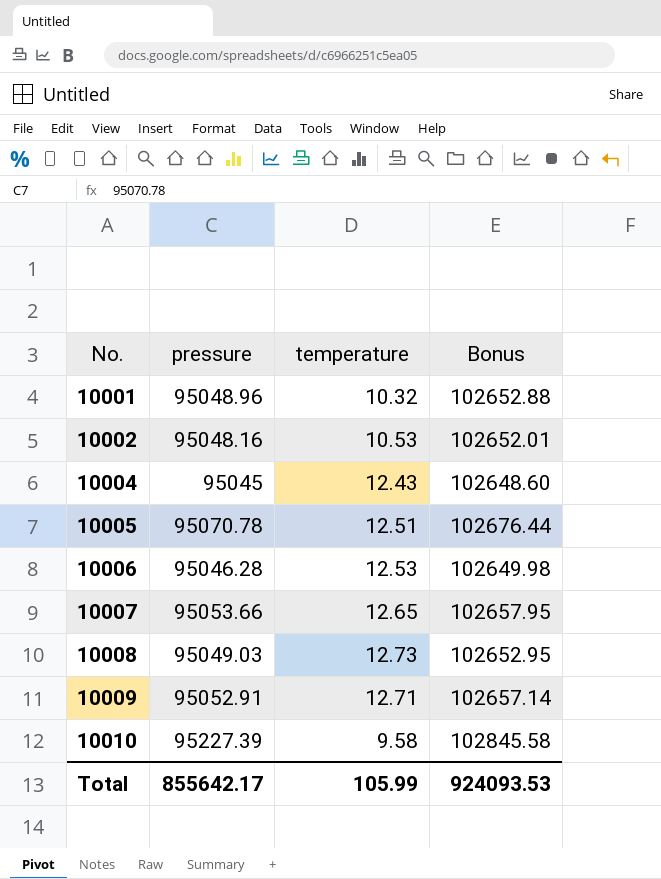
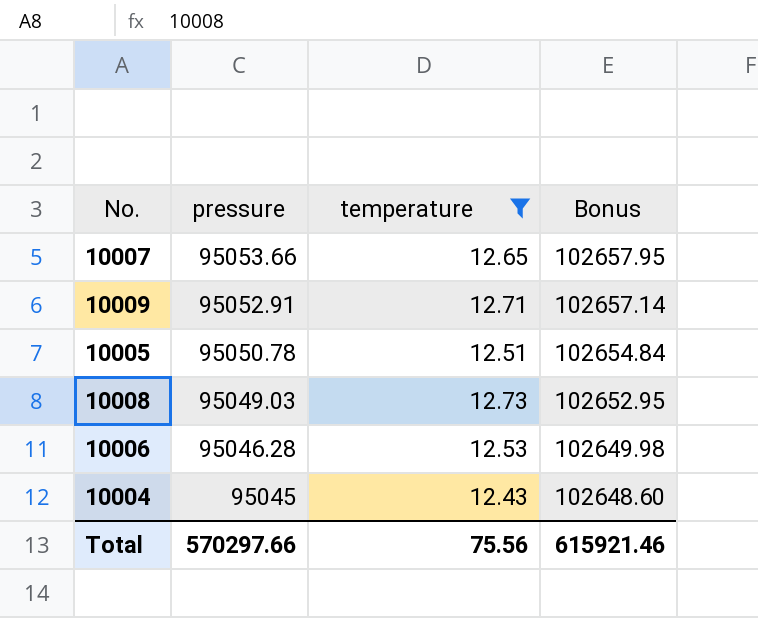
filter: none -> temperature >= 12.43
row order: No. ascending -> pressure descending
10005 | pressure: 95070.78 -> 95050.78
10005 | Bonus: 102676.44 -> 102654.84
Total | pressure: 855642.17 -> 570297.66
Total | temperature: 105.99 -> 75.56
Total | Bonus: 924093.53 -> 615921.46

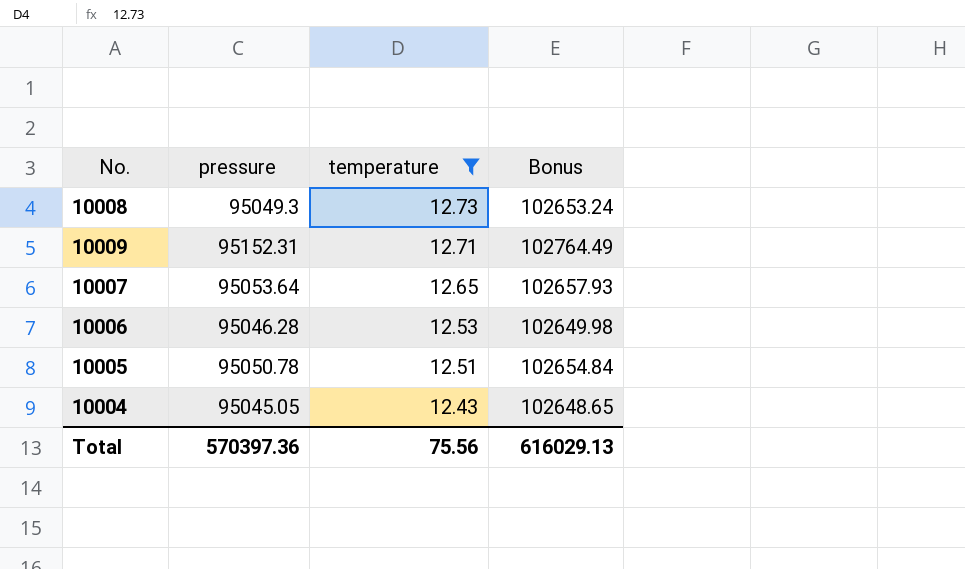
row order: pressure descending -> temperature descending
10008 | pressure: 95049.03 -> 95049.3
10008 | Bonus: 102652.95 -> 102653.24
10009 | pressure: 95052.91 -> 95152.31
10009 | Bonus: 102657.14 -> 102764.49
10007 | pressure: 95053.66 -> 95053.64
10007 | Bonus: 102657.95 -> 102657.93
10004 | pressure: 95045 -> 95045.05
10004 | Bonus: 102648.60 -> 102648.65
Total | pressure: 570297.66 -> 570397.36
Total | Bonus: 615921.46 -> 616029.13

